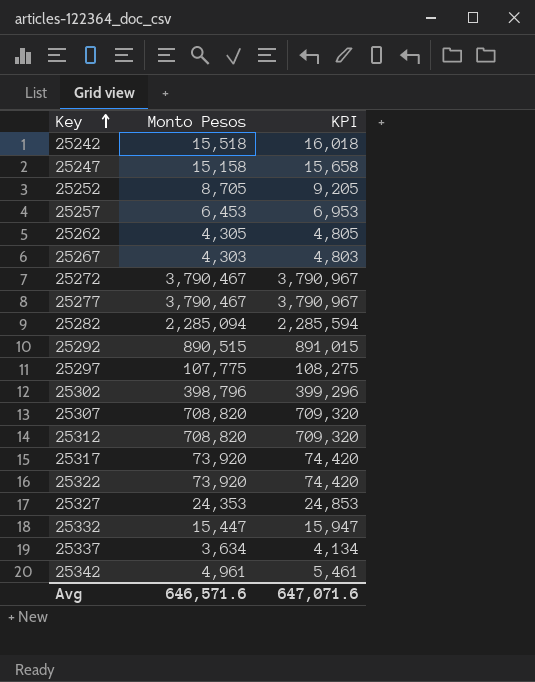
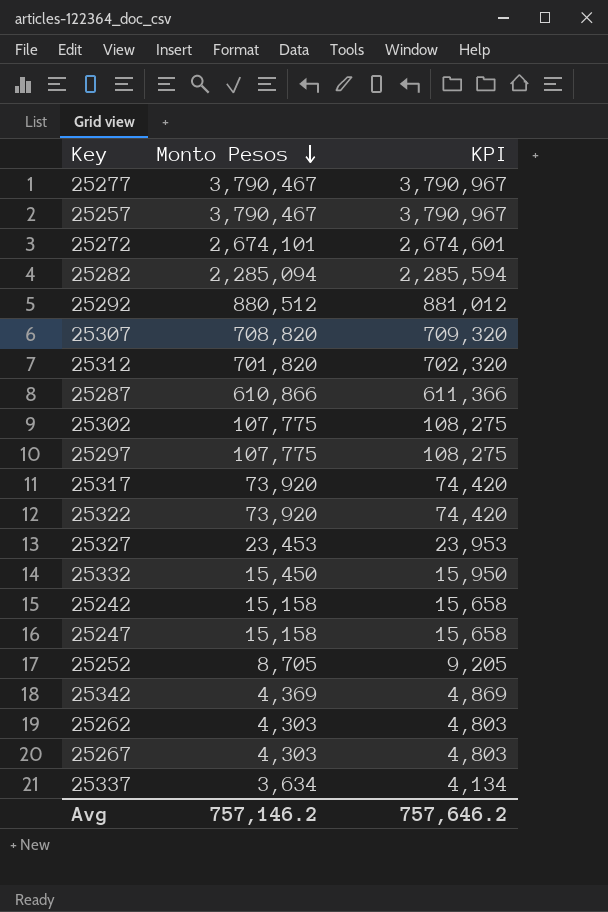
row order: Key ascending -> Monto Pesos descending
25257 | Monto Pesos: 6,453 -> 3,790,467
25257 | KPI: 6,953 -> 3,790,967
25272 | Monto Pesos: 3,790,467 -> 2,674,101
25272 | KPI: 3,790,967 -> 2,674,601
25292 | Monto Pesos: 890,515 -> 880,512
25292 | KPI: 891,015 -> 881,012
25312 | Monto Pesos: 708,820 -> 701,820
25312 | KPI: 709,320 -> 702,320
row 25287: none -> 610,866 | 611,366
25302 | Monto Pesos: 398,796 -> 107,775
25302 | KPI: 399,296 -> 108,275
25327 | Monto Pesos: 24,353 -> 23,453
25327 | KPI: 24,853 -> 23,953
25332 | Monto Pesos: 15,447 -> 15,450
25332 | KPI: 15,947 -> 15,950
25242 | Monto Pesos: 15,518 -> 15,158
25242 | KPI: 16,018 -> 15,658
25342 | Monto Pesos: 4,961 -> 4,369
25342 | KPI: 5,461 -> 4,869
25262 | Monto Pesos: 4,305 -> 4,303
25262 | KPI: 4,805 -> 4,803
Avg | Monto Pesos: 646,571.6 -> 757,146.2
Avg | KPI: 647,071.6 -> 757,646.2

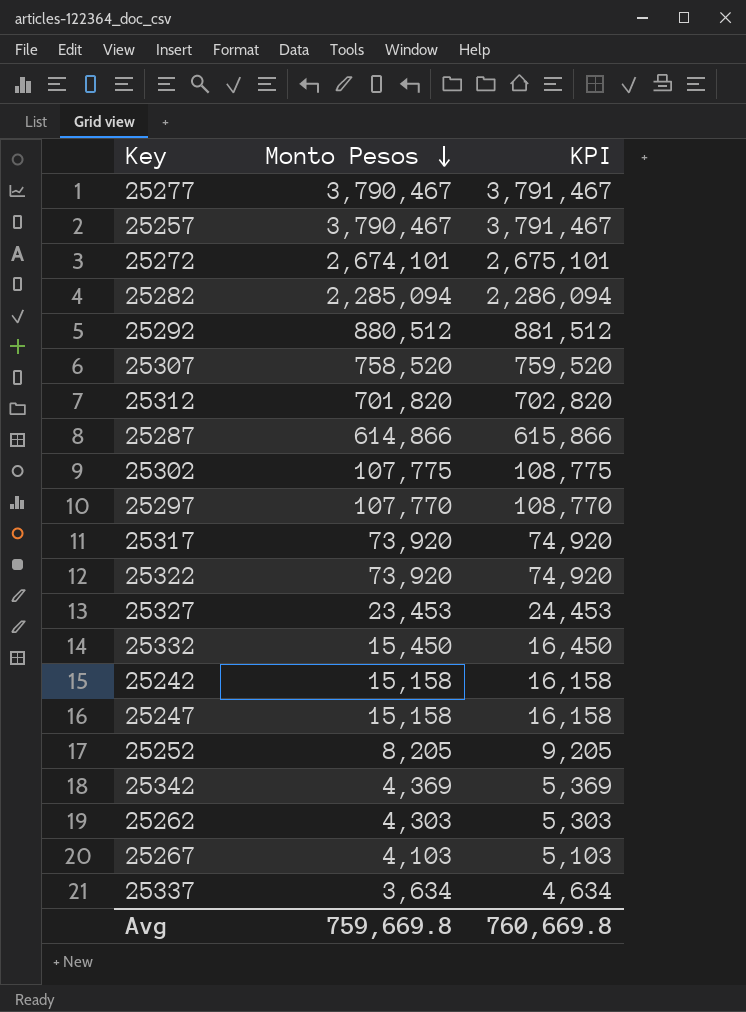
column KPI | formula: [Monto Pesos] + 500 -> [Monto Pesos] + 1000
25307 | Monto Pesos: 708,820 -> 758,520
25287 | Monto Pesos: 610,866 -> 614,866
25297 | Monto Pesos: 107,775 -> 107,770
25252 | Monto Pesos: 8,705 -> 8,205
25267 | Monto Pesos: 4,303 -> 4,103
Avg | Monto Pesos: 757,146.2 -> 759,669.8
Avg | KPI: 757,646.2 -> 760,669.8

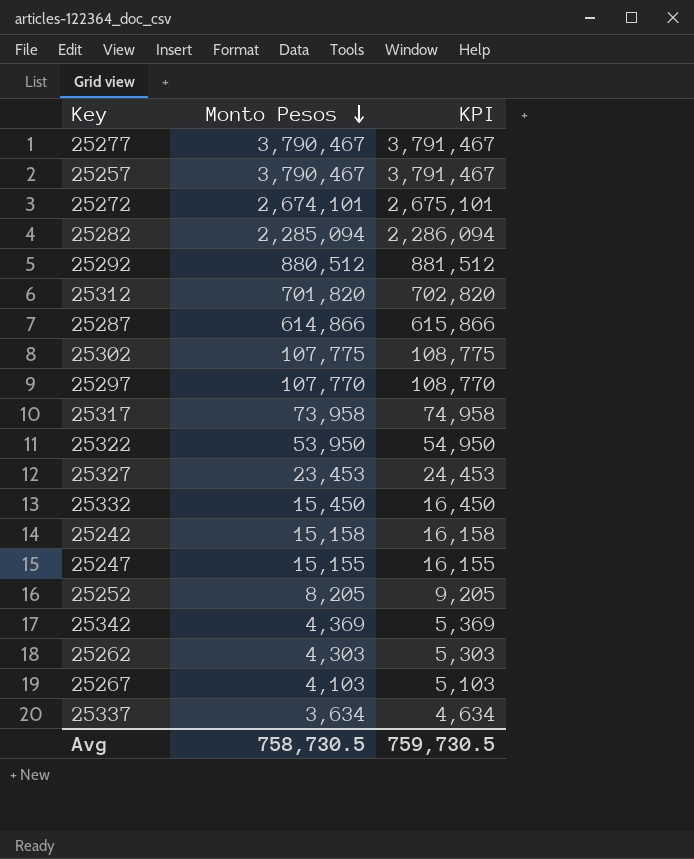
row 25307: 758,520 | 759,520 -> none
25317 | Monto Pesos: 73,920 -> 73,958
25317 | KPI: 74,920 -> 74,958
25322 | Monto Pesos: 73,920 -> 53,950
25322 | KPI: 74,920 -> 54,950
25247 | Monto Pesos: 15,158 -> 15,155
25247 | KPI: 16,158 -> 16,155
Avg | Monto Pesos: 759,669.8 -> 758,730.5
Avg | KPI: 760,669.8 -> 759,730.5

